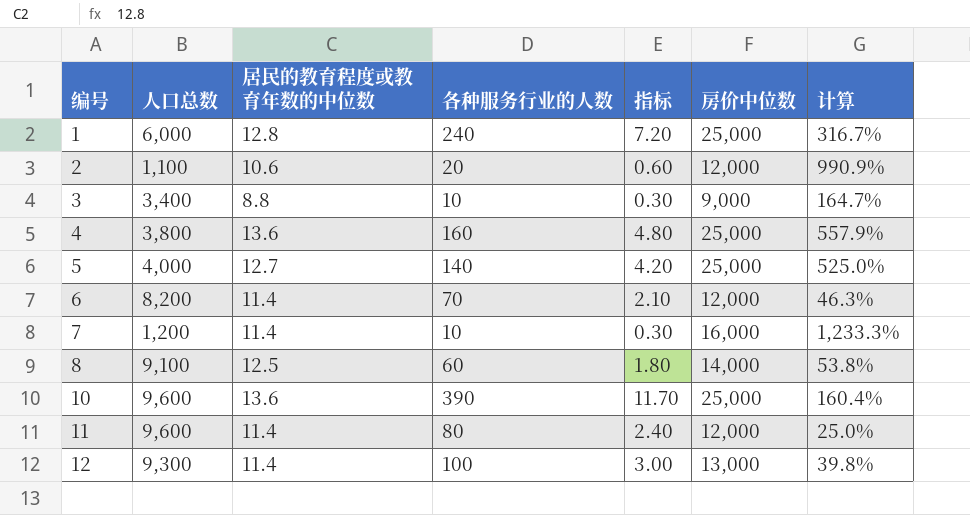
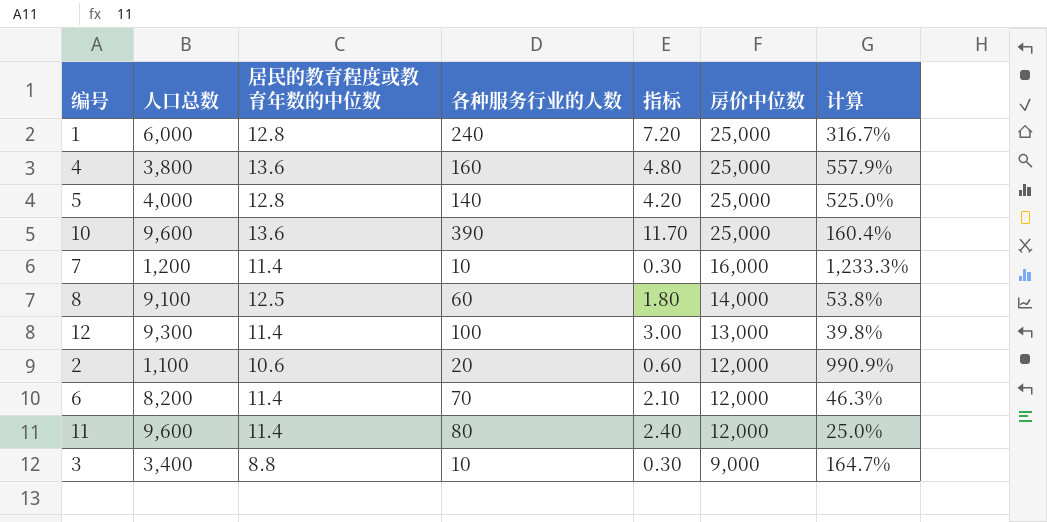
row order: 编号 ascending -> 房价中位数 descending
5 | 居民的教育程度或教育年数的中位数: 12.7 -> 12.8

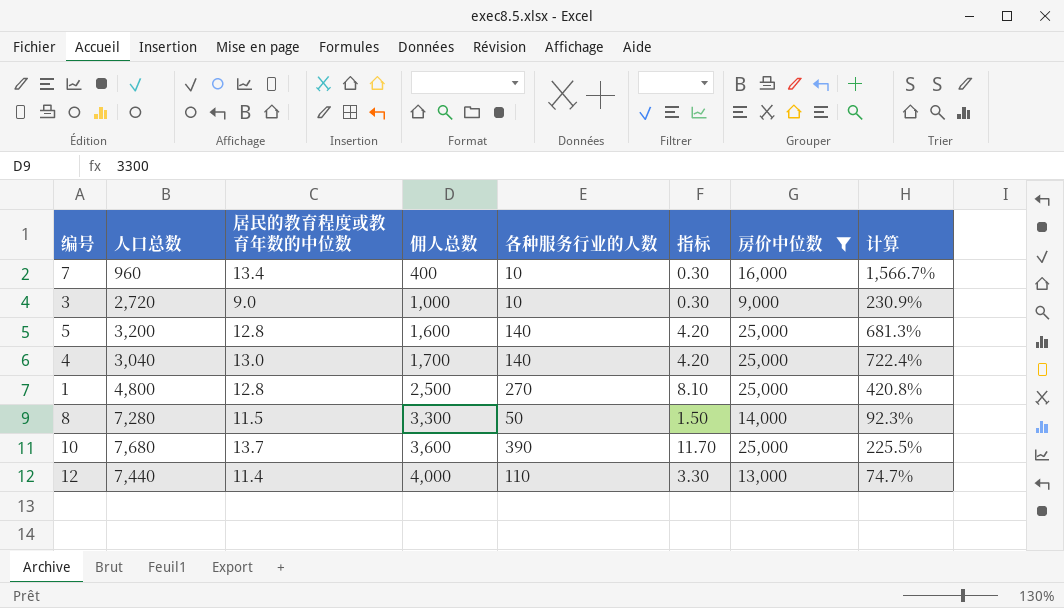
filter: none -> 房价中位数 != 12,000
row order: 房价中位数 descending -> 佣人总数 ascending
column 佣人总数 | position: none -> 4
7 | 人口总数: 1,200 -> 960
7 | 居民的教育程度或教育年数的中位数: 11.4 -> 13.4
7 | 计算: 1,233.3% -> 1,566.7%
3 | 人口总数: 3,400 -> 2,720
3 | 居民的教育程度或教育年数的中位数: 8.8 -> 9.0
3 | 计算: 164.7% -> 230.9%
5 | 人口总数: 4,000 -> 3,200
5 | 计算: 525.0% -> 681.3%
4 | 人口总数: 3,800 -> 3,040
4 | 居民的教育程度或教育年数的中位数: 13.6 -> 13.0
4 | 各种服务行业的人数: 160 -> 140
4 | 指标: 4.80 -> 4.20
4 | 计算: 557.9% -> 722.4%
1 | 人口总数: 6,000 -> 4,800
1 | 各种服务行业的人数: 240 -> 270
1 | 指标: 7.20 -> 8.10
1 | 计算: 316.7% -> 420.8%
8 | 人口总数: 9,100 -> 7,280
8 | 居民的教育程度或教育年数的中位数: 12.5 -> 11.5
8 | 各种服务行业的人数: 60 -> 50
8 | 指标: 1.80 -> 1.50
8 | 计算: 53.8% -> 92.3%
10 | 人口总数: 9,600 -> 7,680
10 | 居民的教育程度或教育年数的中位数: 13.6 -> 13.7
10 | 计算: 160.4% -> 225.5%
12 | 人口总数: 9,300 -> 7,440
12 | 各种服务行业的人数: 100 -> 110
12 | 指标: 3.00 -> 3.30
12 | 计算: 39.8% -> 74.7%

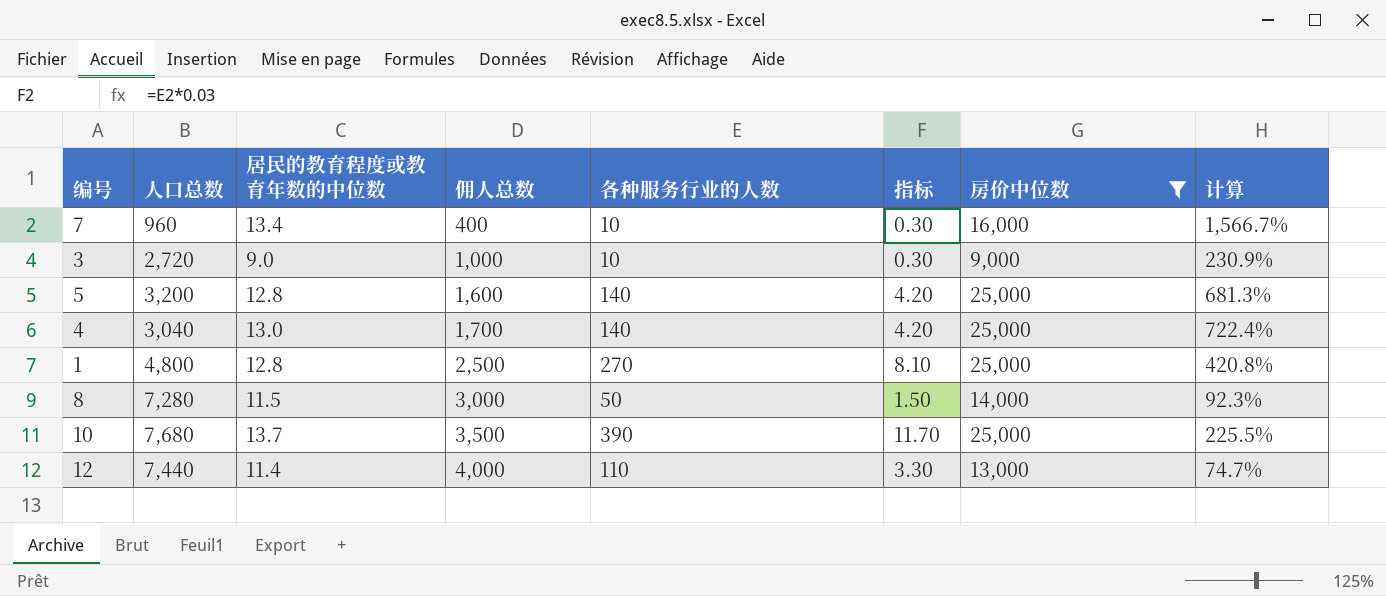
8 | 佣人总数: 3,300 -> 3,000
10 | 佣人总数: 3,600 -> 3,500

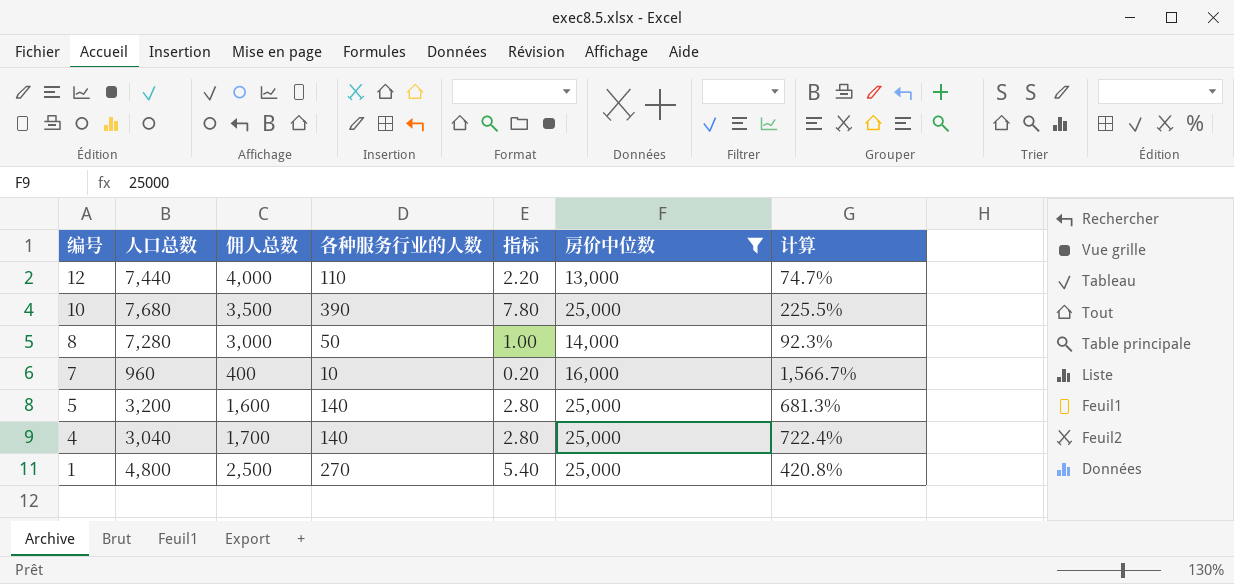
row order: 佣人总数 ascending -> 编号 descending
column 居民的教育程度或教育年数的中位数 | position: 3 -> none
column 指标 | formula: [各种服务行业的人数] * 0.03 -> [各种服务行业的人数] * 0.02
row 3: 2,720 | 9.0 | 1,000 | 10 | 0.30 | 9,000 | 230.9% -> none

